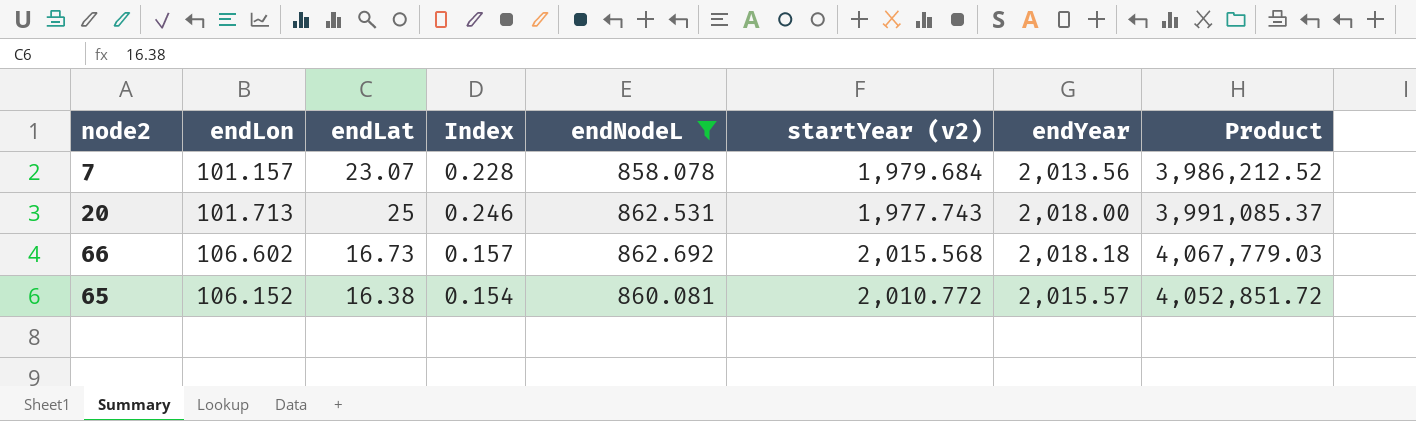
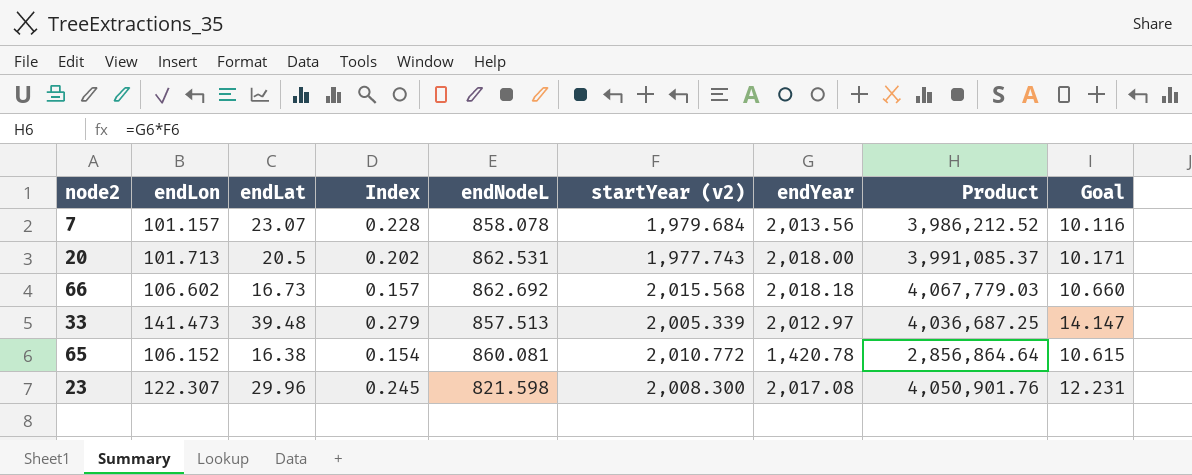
filter: endNodeL >= 858.078 -> none
column Goal | formula: none -> [endLon] * 0.1
20 | endLat: 25 -> 20.5
20 | Index: 0.246 -> 0.202
65 | endYear: 2,015.57 -> 1,420.78
65 | Product: 4,052,851.72 -> 2,856,864.64

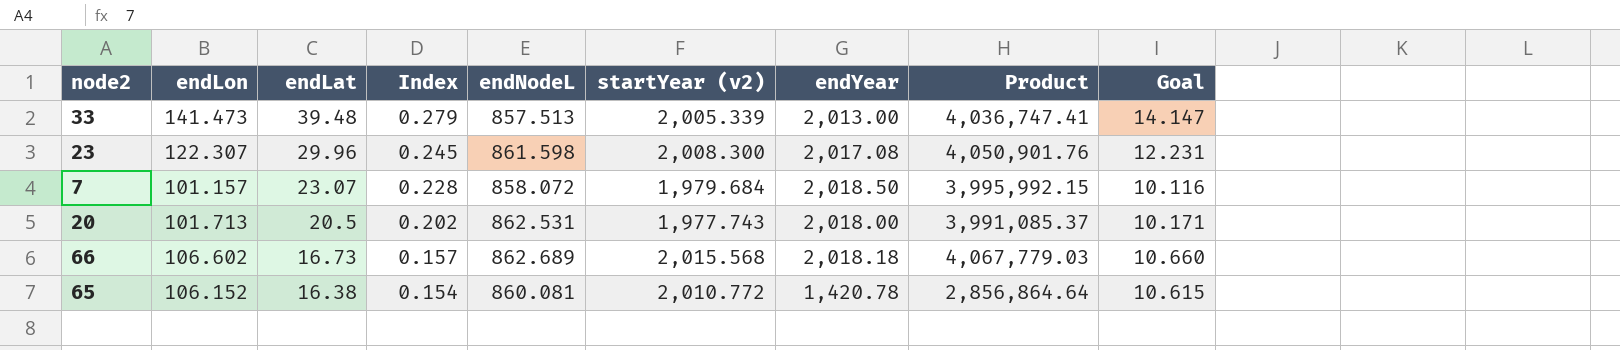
row order: none -> endLat descending
33 | endYear: 2,012.97 -> 2,013.00
33 | Product: 4,036,687.25 -> 4,036,747.41
23 | endNodeL: 821.598 -> 861.598
7 | endNodeL: 858.078 -> 858.072
7 | endYear: 2,013.56 -> 2,018.50
7 | Product: 3,986,212.52 -> 3,995,992.15
66 | endNodeL: 862.692 -> 862.689

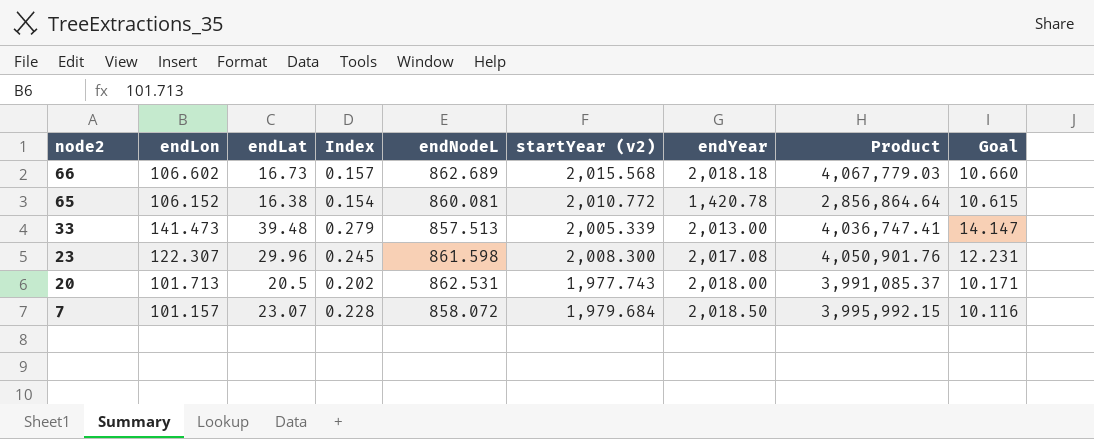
row order: endLat descending -> node2 descending

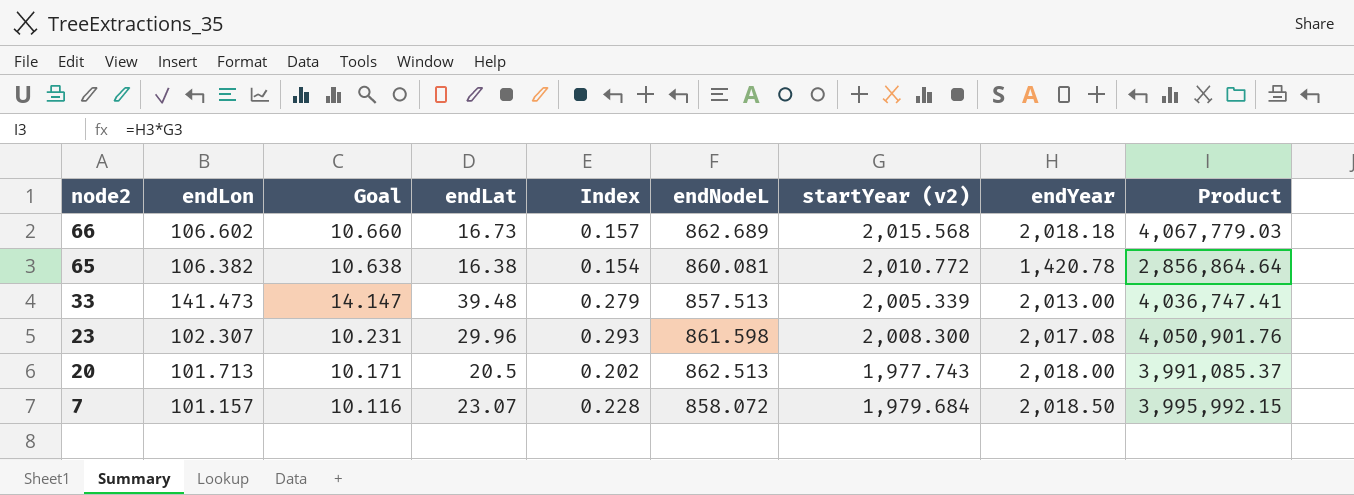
column Goal | position: 9 -> 3
65 | endLon: 106.152 -> 106.382
65 | Goal: 10.615 -> 10.638
23 | endLon: 122.307 -> 102.307
23 | Goal: 12.231 -> 10.231
23 | Index: 0.245 -> 0.293
20 | endNodeL: 862.531 -> 862.513

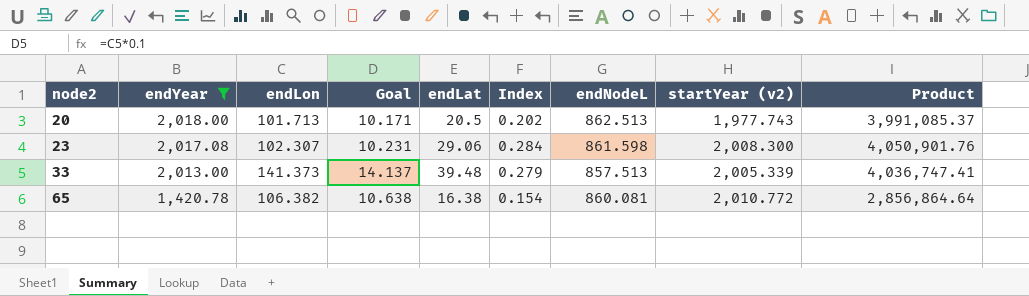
filter: none -> endYear <= 2,018.00
row order: node2 descending -> node2 ascending
column endYear | position: 8 -> 2
23 | endLat: 29.96 -> 29.06
23 | Index: 0.293 -> 0.284
33 | endLon: 141.473 -> 141.373
33 | Goal: 14.147 -> 14.137

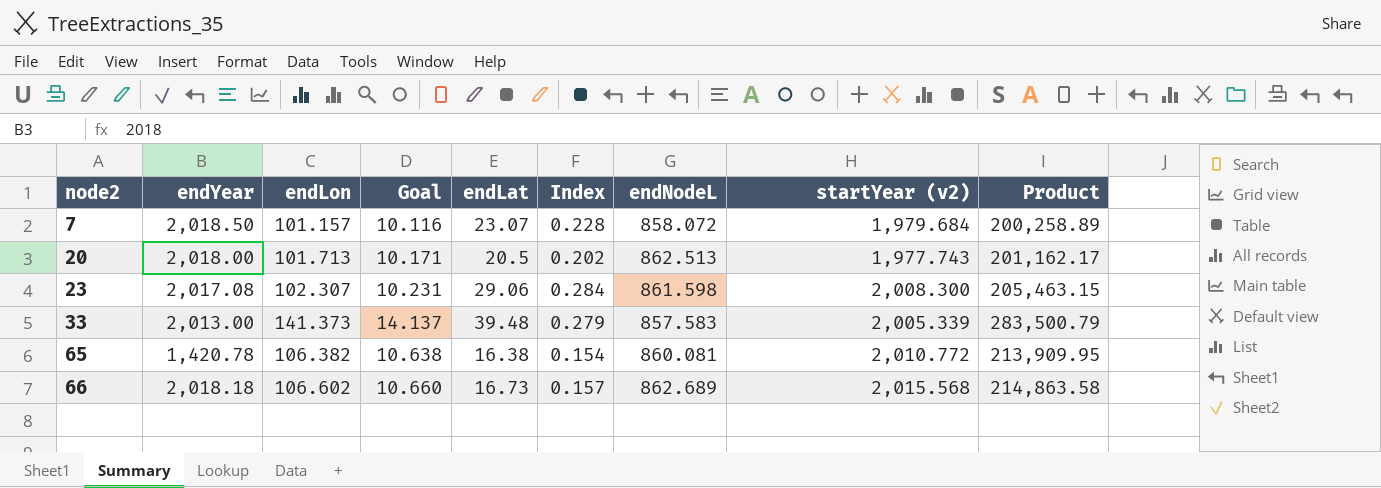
filter: endYear <= 2,018.00 -> none
column Product | formula: [endYear] * [startYear (v2)] -> [endLon] * [startYear (v2)]
33 | endNodeL: 857.513 -> 857.583

